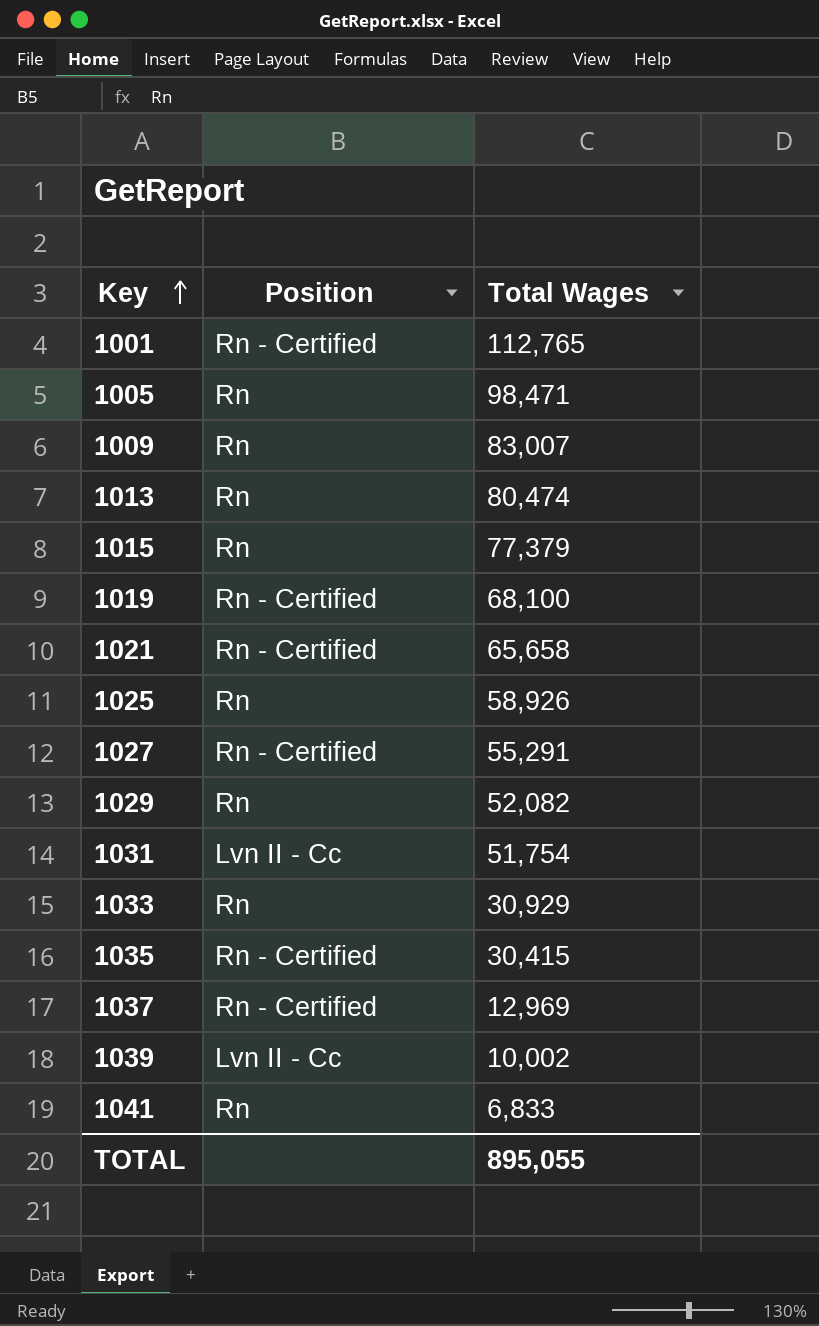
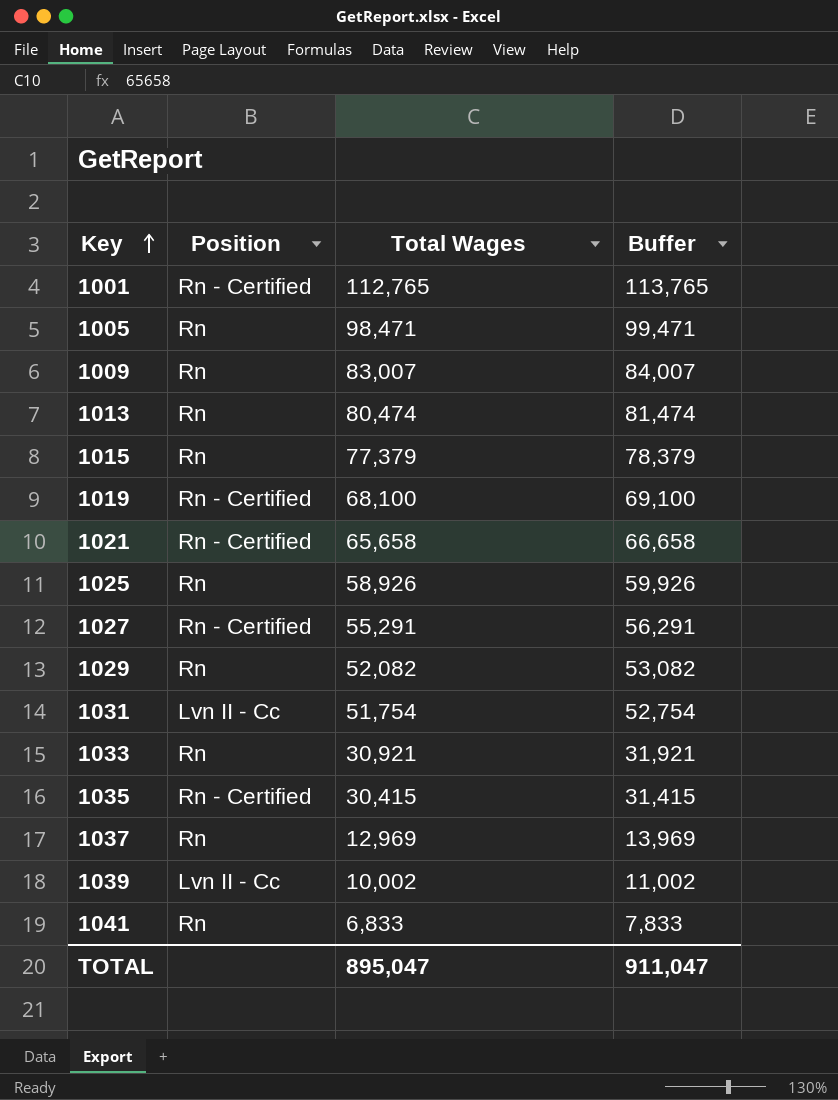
column Buffer | formula: none -> [Total Wages] + 1000
1033 | Total Wages: 30,929 -> 30,921
1037 | Position: Rn - Certified -> Rn
TOTAL | Total Wages: 895,055 -> 895,047

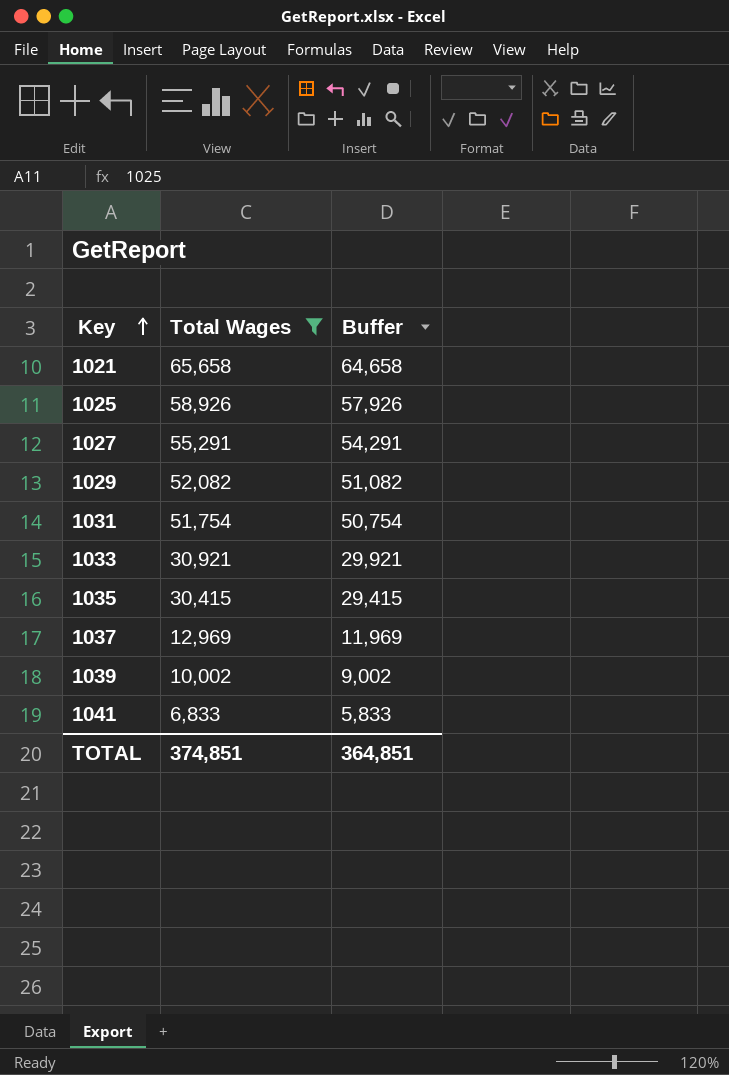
filter: none -> Total Wages <= 65,658
column Position | position: 2 -> none
column Buffer | formula: [Total Wages] + 1000 -> [Total Wages] - 1000
TOTAL | Total Wages: 895,047 -> 374,851
TOTAL | Buffer: 911,047 -> 364,851

